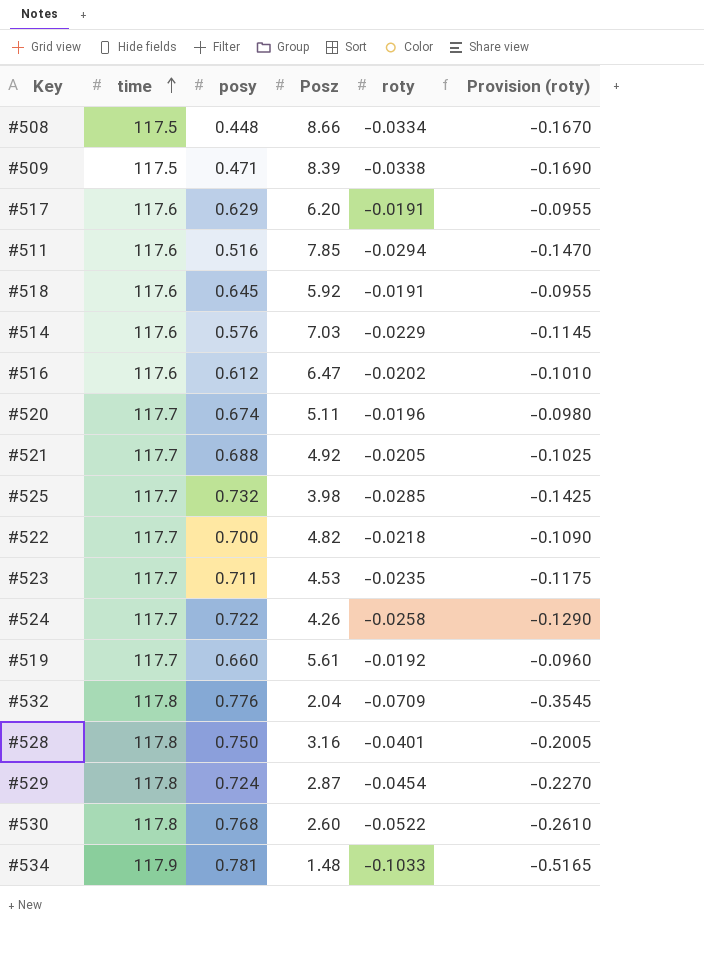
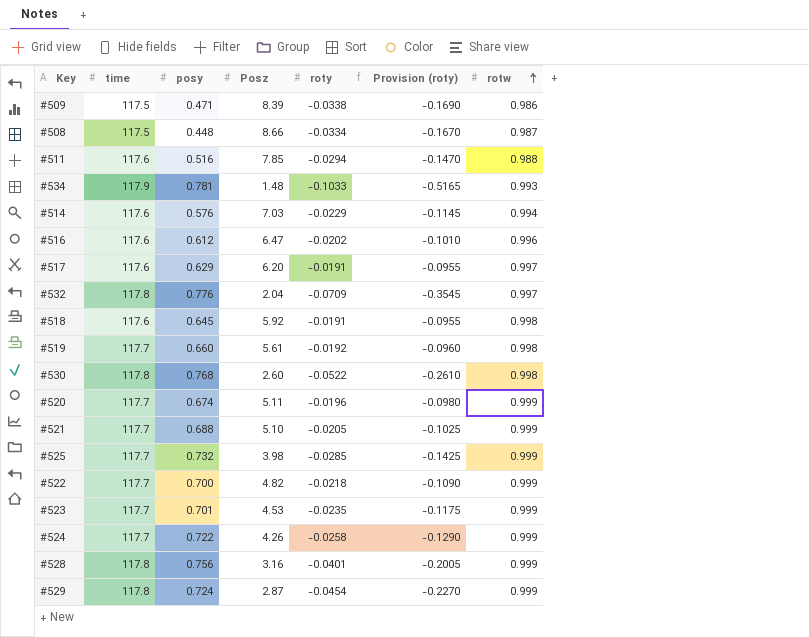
row order: time ascending -> rotw ascending
column rotw | position: none -> 7
#521 | Posz: 4.92 -> 5.10
#523 | posy: 0.711 -> 0.701
#528 | posy: 0.750 -> 0.756

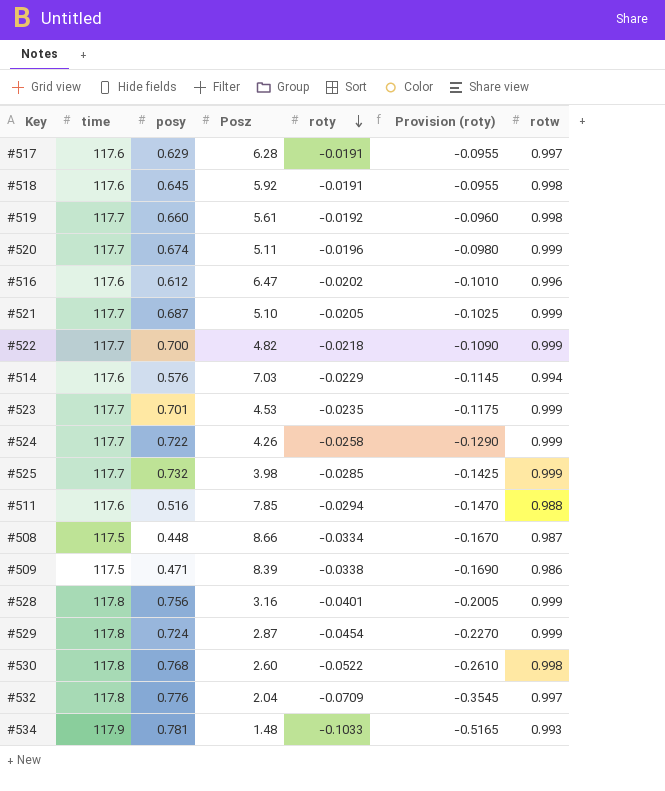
row order: rotw ascending -> roty descending
#517 | Posz: 6.20 -> 6.28
#521 | posy: 0.688 -> 0.687

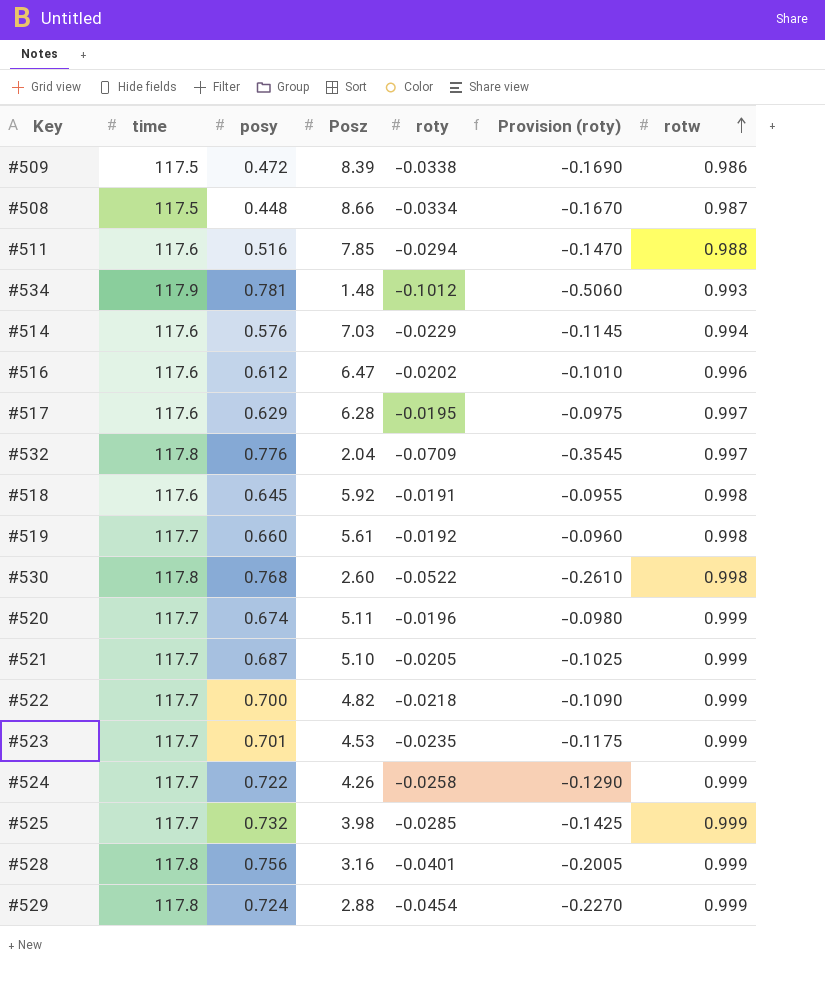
row order: roty descending -> rotw ascending
#509 | posy: 0.471 -> 0.472
#534 | roty: -0.1033 -> -0.1012
#534 | Provision (roty): -0.5165 -> -0.5060
#517 | roty: -0.0191 -> -0.0195
#517 | Provision (roty): -0.0955 -> -0.0975
#529 | Posz: 2.87 -> 2.88

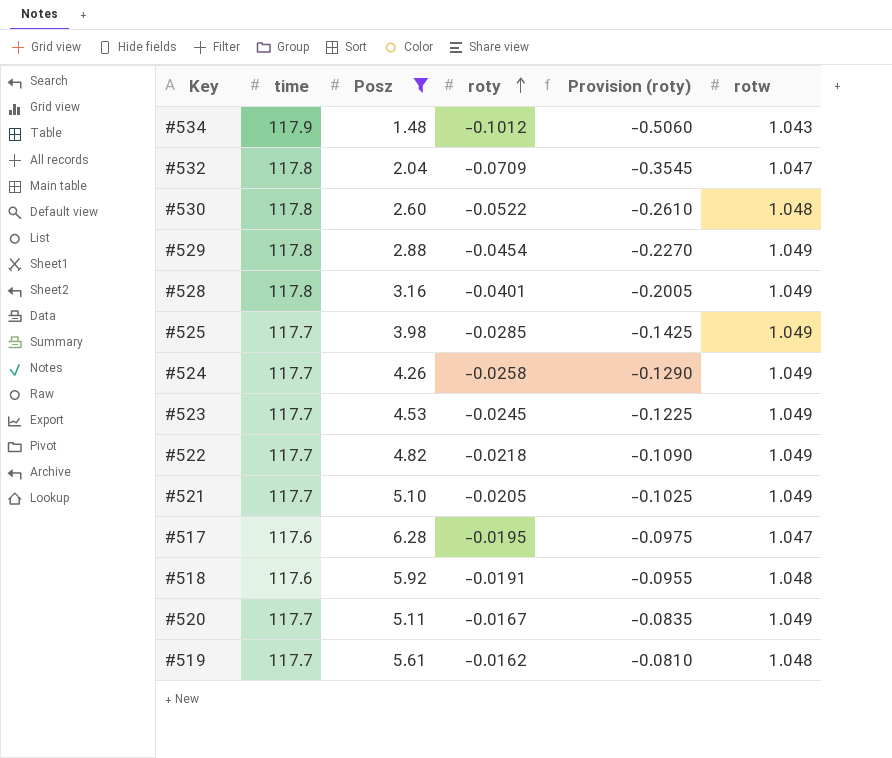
filter: none -> Posz <= 6.28
row order: rotw ascending -> roty ascending
column posy | position: 3 -> none
#534 | rotw: 0.993 -> 1.043
#532 | rotw: 0.997 -> 1.047
#530 | rotw: 0.998 -> 1.048
#529 | rotw: 0.999 -> 1.049
#528 | rotw: 0.999 -> 1.049
#525 | rotw: 0.999 -> 1.049
#524 | rotw: 0.999 -> 1.049
#523 | roty: -0.0235 -> -0.0245
#523 | Provision (roty): -0.1175 -> -0.1225
#523 | rotw: 0.999 -> 1.049
#522 | rotw: 0.999 -> 1.049
#521 | rotw: 0.999 -> 1.049
#517 | rotw: 0.997 -> 1.047
#518 | rotw: 0.998 -> 1.048
#520 | roty: -0.0196 -> -0.0167
#520 | Provision (roty): -0.0980 -> -0.0835
#520 | rotw: 0.999 -> 1.049
#519 | roty: -0.0192 -> -0.0162
#519 | Provision (roty): -0.0960 -> -0.0810
#519 | rotw: 0.998 -> 1.048

